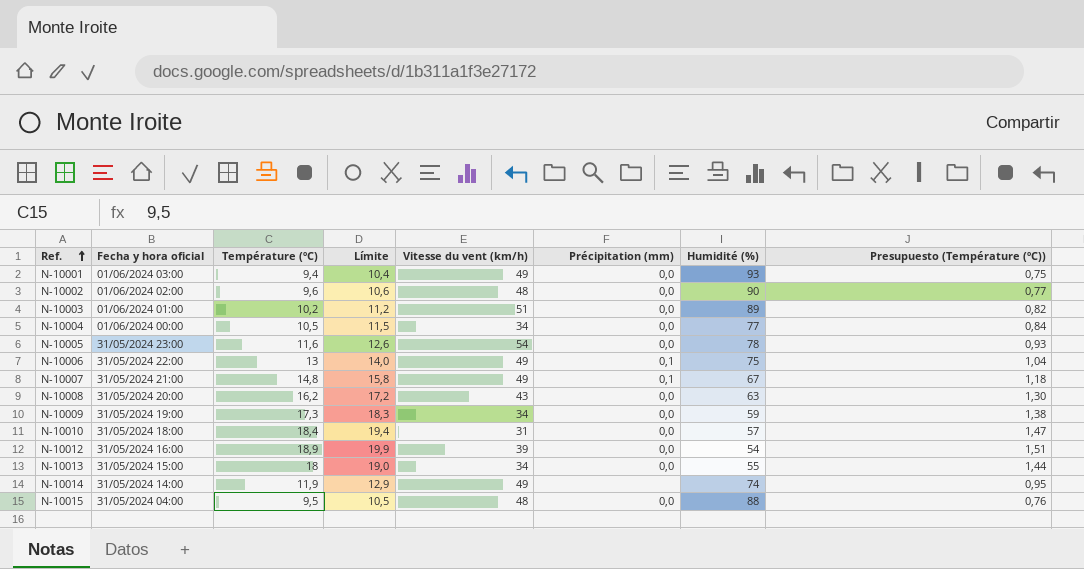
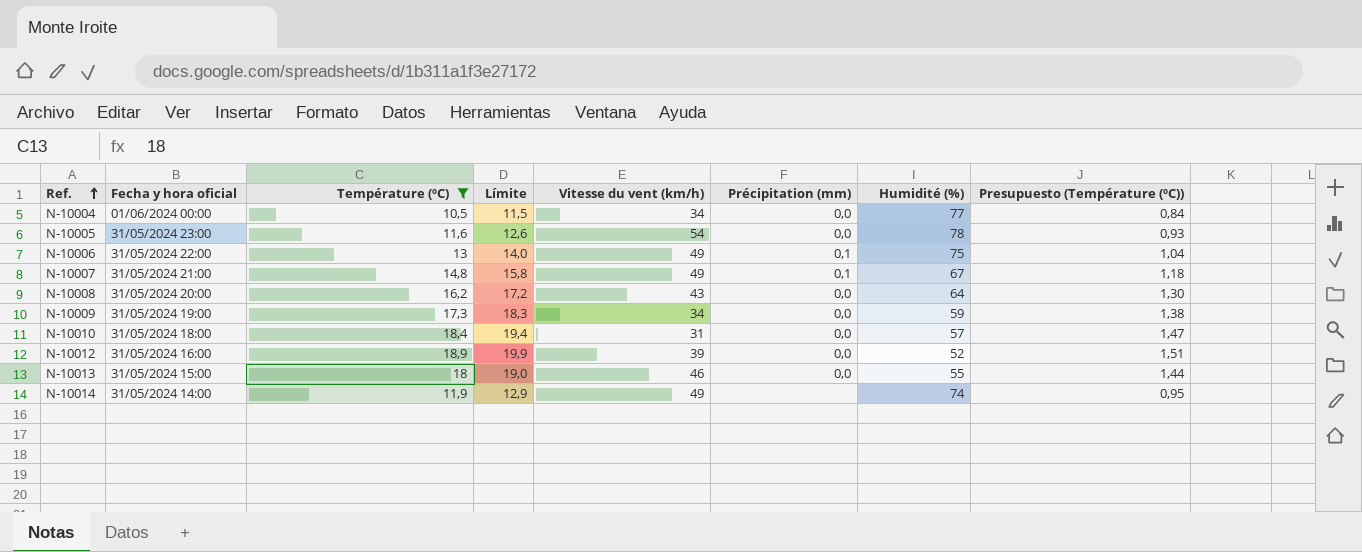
filter: none -> Température (ºC) >= 10,5
N-10008 | Humidité (%): 63 -> 64
N-10012 | Humidité (%): 54 -> 52
N-10013 | Vitesse du vent (km/h): 34 -> 46

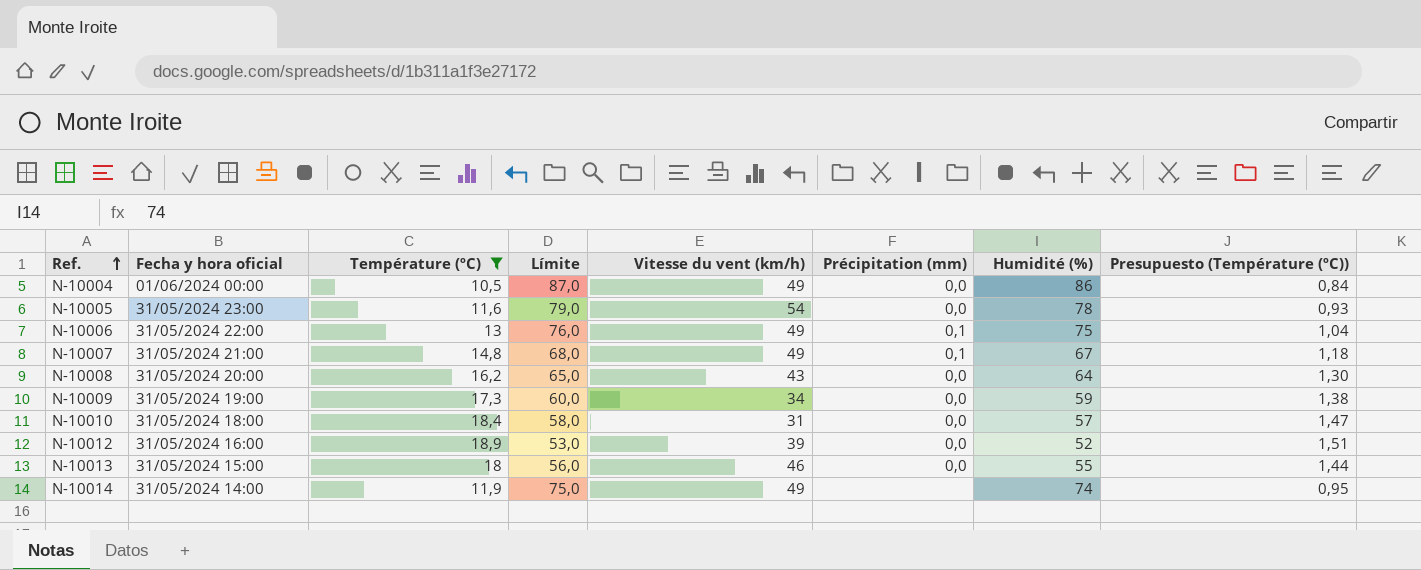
column Límite | formula: [Température (ºC)] + 1 -> [Humidité (%)] + 1
N-10004 | Vitesse du vent (km/h): 34 -> 49
N-10004 | Humidité (%): 77 -> 86

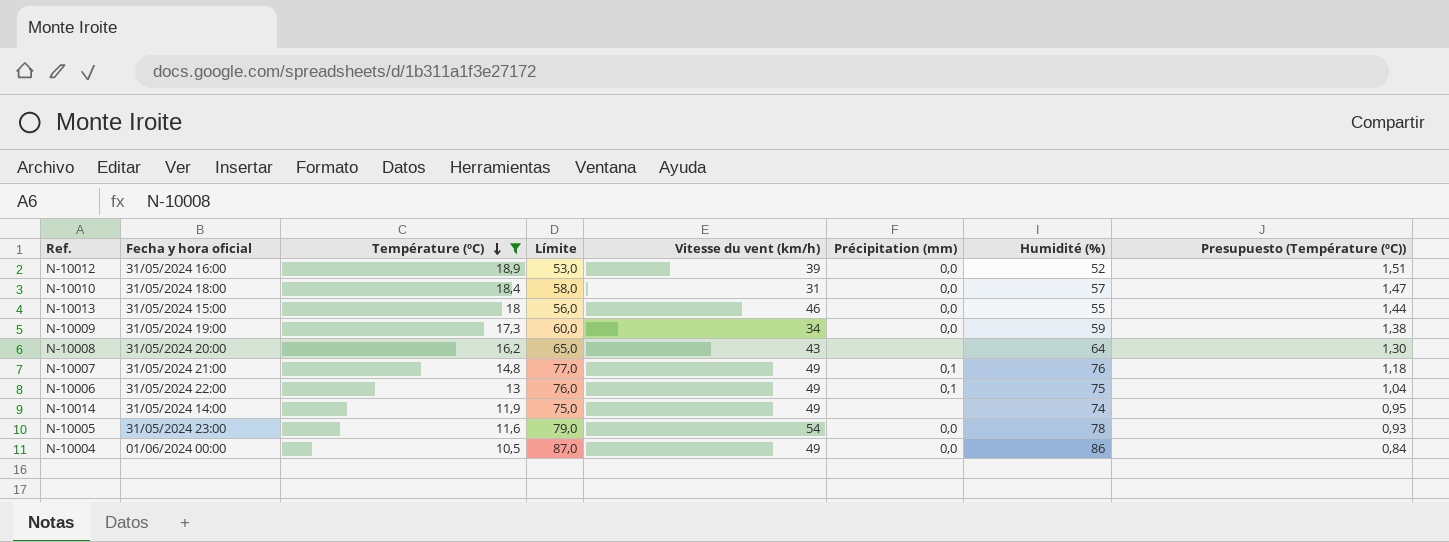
row order: Ref. ascending -> Température (ºC) descending
N-10008 | Précipitation (mm): 0,0 -> none
N-10007 | Límite: 68,0 -> 77,0
N-10007 | Humidité (%): 67 -> 76

